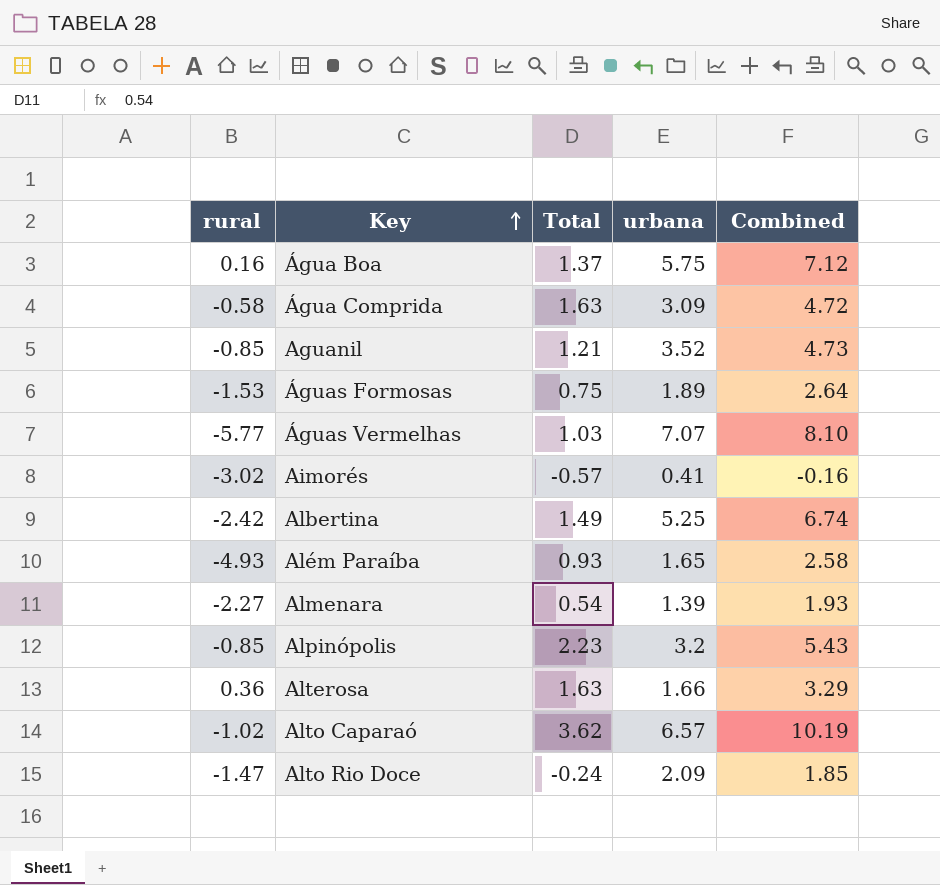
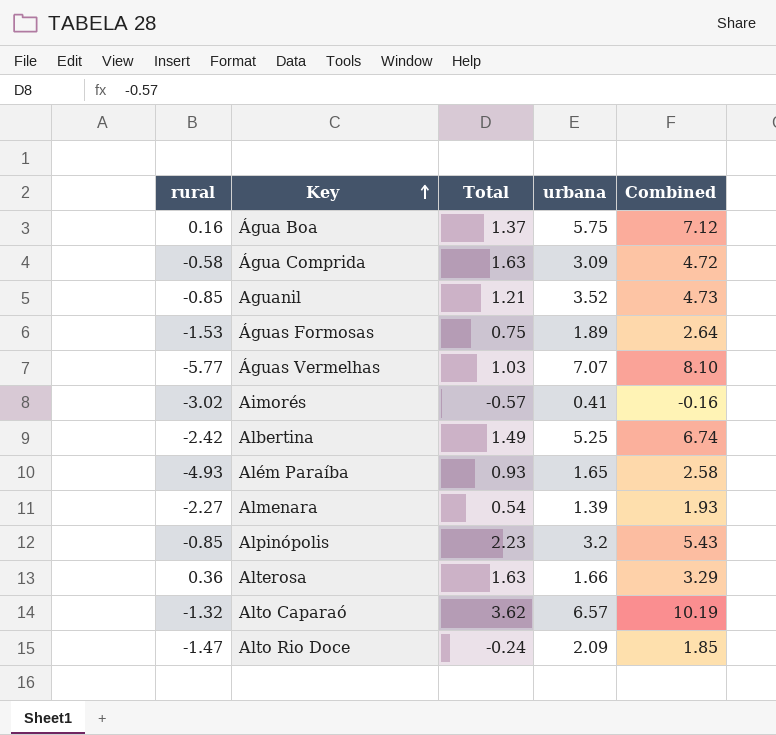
Alto Caparaó | rural: -1.02 -> -1.32

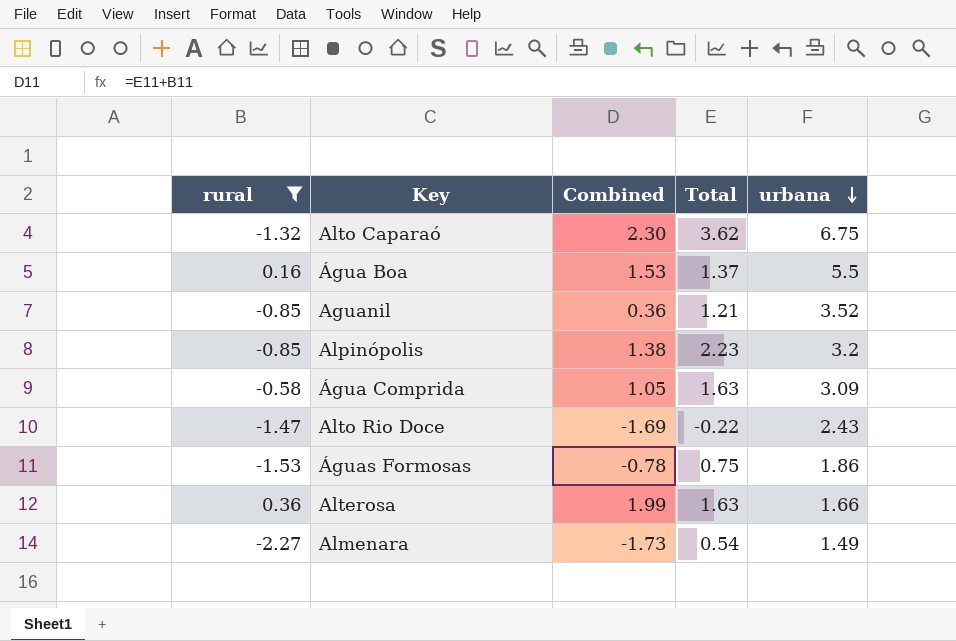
filter: none -> rural >= -2.27
row order: Key ascending -> urbana descending
column Combined | formula: [Total] + [urbana] -> [rural] + [Total]
column Combined | position: 5 -> 3
Alto Caparaó | urbana: 6.57 -> 6.75
Água Boa | urbana: 5.75 -> 5.5
Alto Rio Doce | Total: -0.24 -> -0.22
Alto Rio Doce | urbana: 2.09 -> 2.43
Águas Formosas | urbana: 1.89 -> 1.86
Almenara | urbana: 1.39 -> 1.49

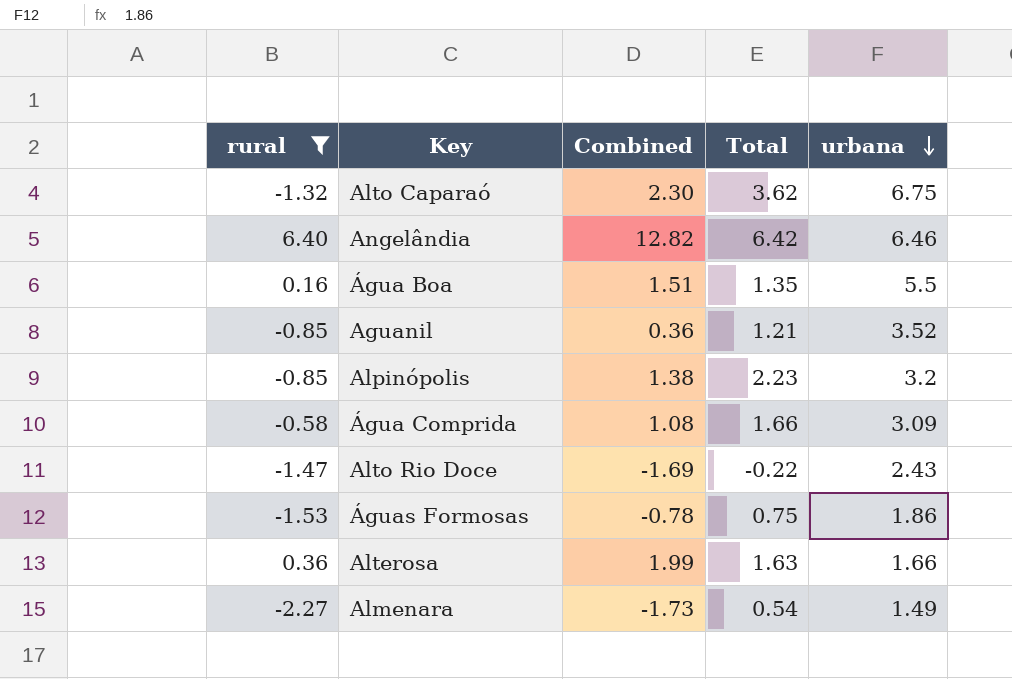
row Angelândia: none -> 6.40 | 12.82 | 6.42 | 6.46
Água Boa | Combined: 1.53 -> 1.51
Água Boa | Total: 1.37 -> 1.35
Água Comprida | Combined: 1.05 -> 1.08
Água Comprida | Total: 1.63 -> 1.66

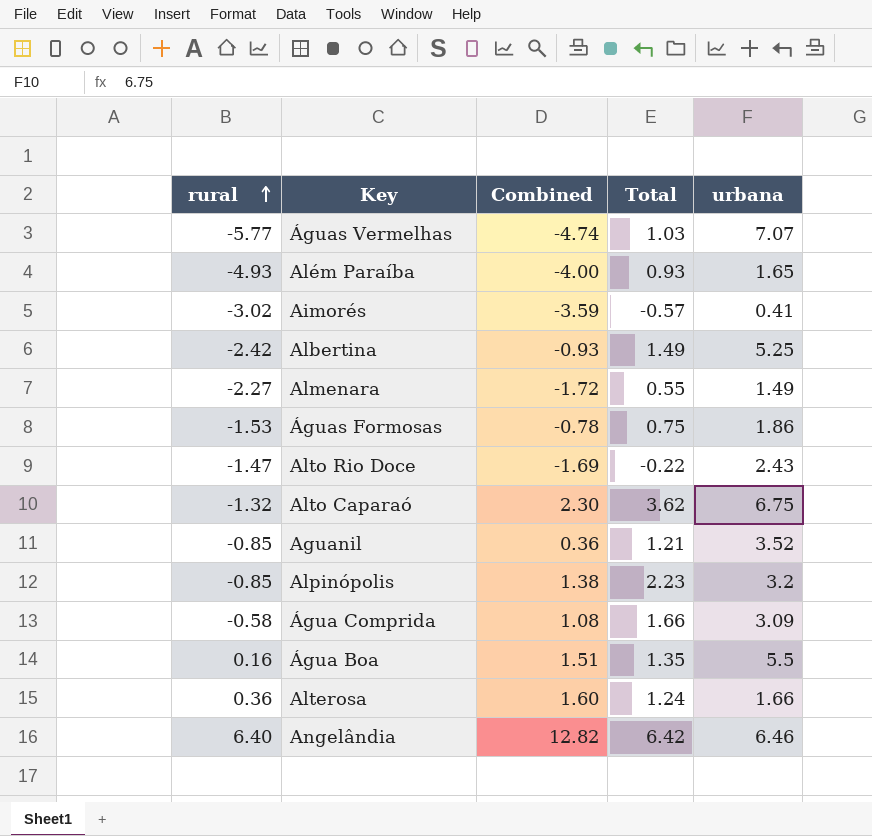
filter: rural >= -2.27 -> none
row order: urbana descending -> rural ascending
Almenara | Combined: -1.73 -> -1.72
Almenara | Total: 0.54 -> 0.55
Alterosa | Combined: 1.99 -> 1.60
Alterosa | Total: 1.63 -> 1.24

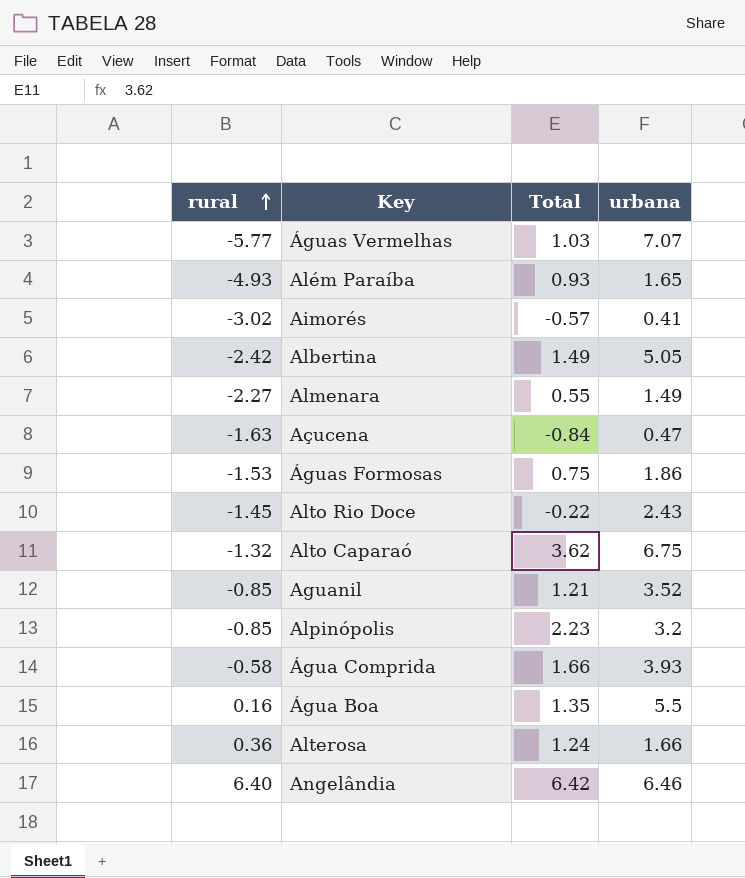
column Combined | formula: [rural] + [Total] -> none
Albertina | urbana: 5.25 -> 5.05
row Açucena: none -> -1.63 | -0.84 | 0.47
Alto Rio Doce | rural: -1.47 -> -1.45
Água Comprida | urbana: 3.09 -> 3.93

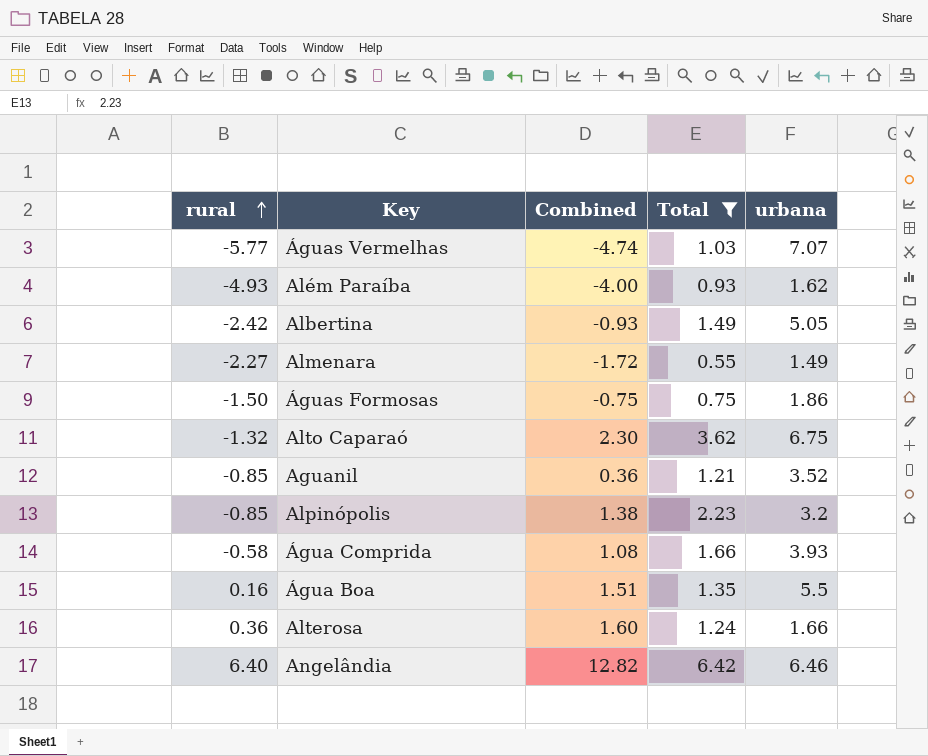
filter: none -> Total >= 0.55
column Combined | formula: none -> [rural] + [Total]
Além Paraíba | urbana: 1.65 -> 1.62
Águas Formosas | rural: -1.53 -> -1.50

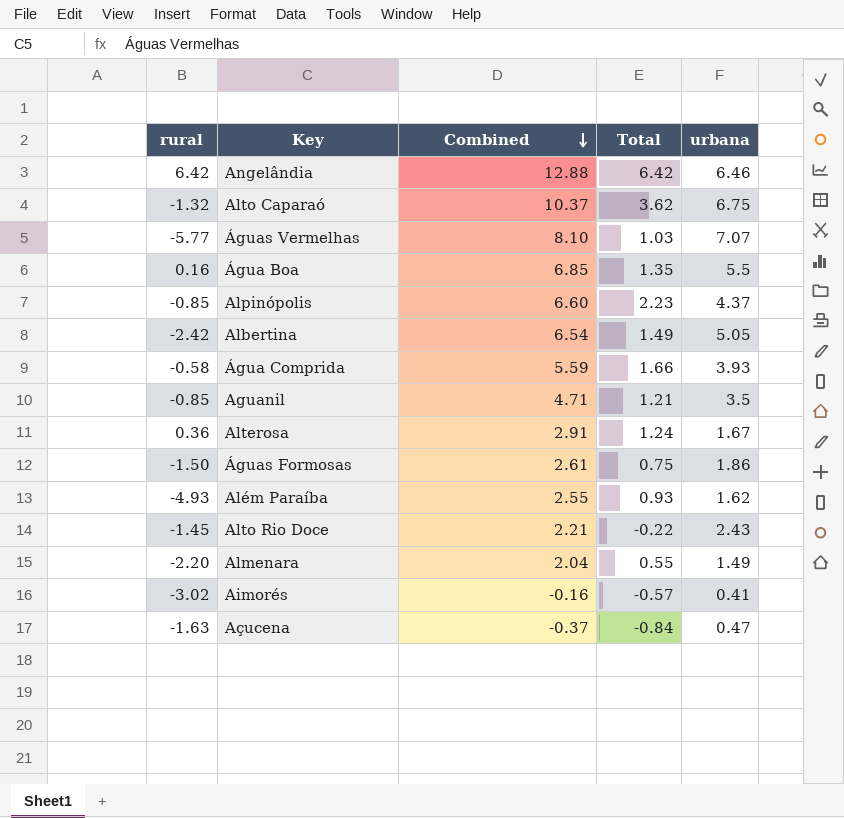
filter: Total >= 0.55 -> none
row order: rural ascending -> Combined descending
column Combined | formula: [rural] + [Total] -> [Total] + [urbana]
Angelândia | rural: 6.40 -> 6.42
Alpinópolis | urbana: 3.2 -> 4.37
Aguanil | urbana: 3.52 -> 3.5
Alterosa | urbana: 1.66 -> 1.67
Almenara | rural: -2.27 -> -2.20

